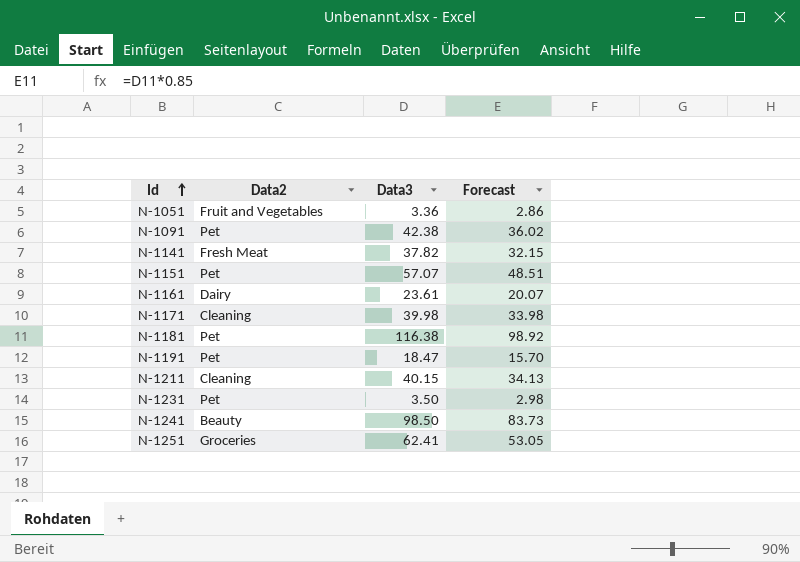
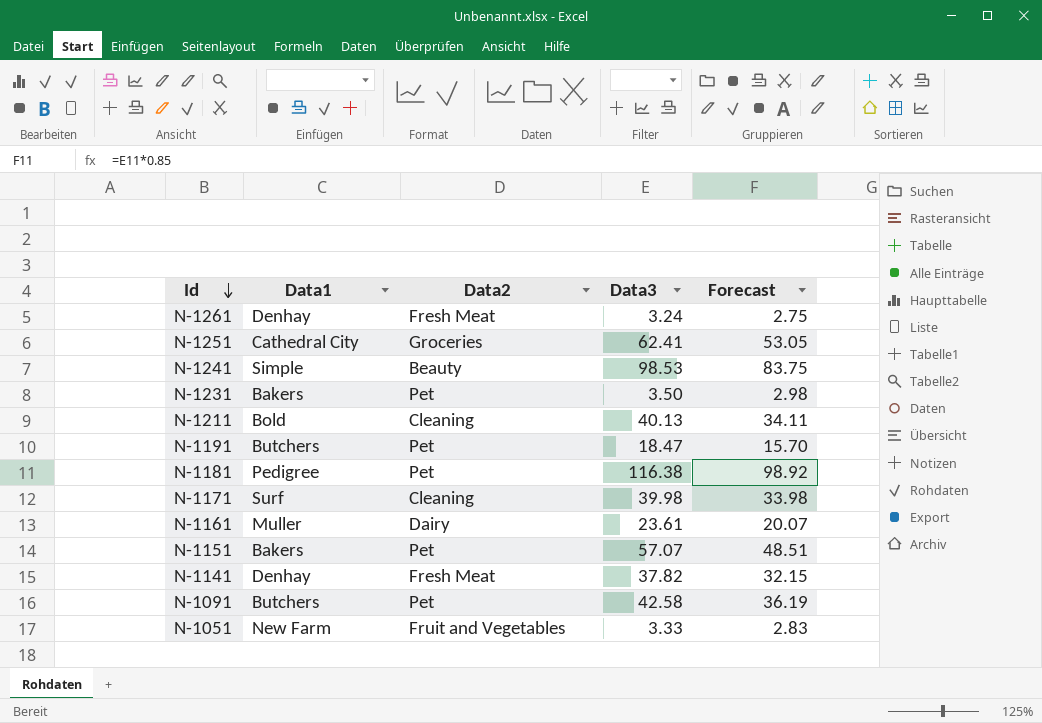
row order: Id ascending -> Id descending
column Data1 | position: none -> 2
row N-1261: none -> Denhay | Fresh Meat | 3.24 | 2.75
N-1241 | Data3: 98.50 -> 98.53
N-1241 | Forecast: 83.73 -> 83.75
N-1211 | Data3: 40.15 -> 40.13
N-1211 | Forecast: 34.13 -> 34.11
N-1091 | Data3: 42.38 -> 42.58
N-1091 | Forecast: 36.02 -> 36.19
N-1051 | Data3: 3.36 -> 3.33
N-1051 | Forecast: 2.86 -> 2.83

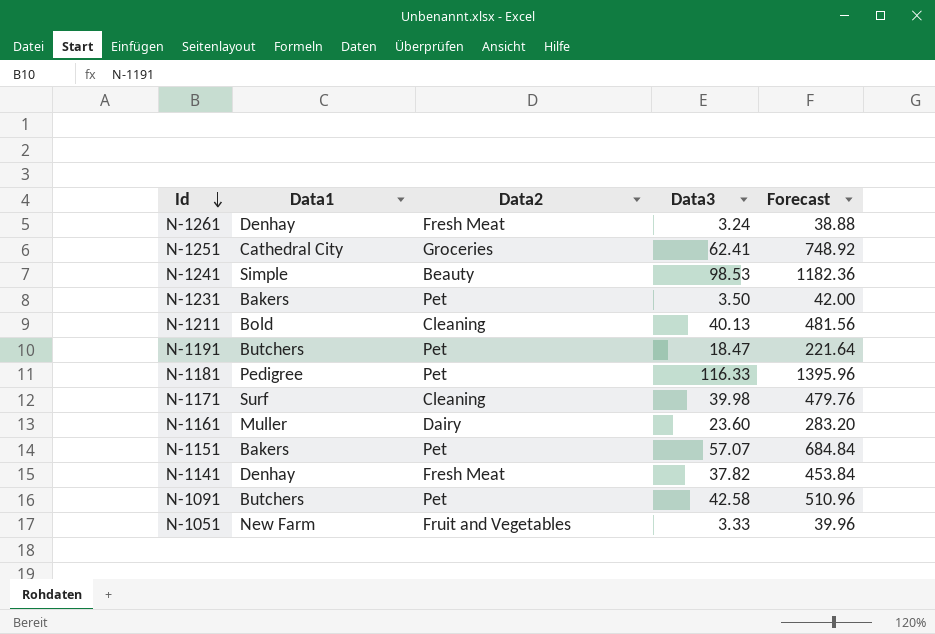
column Forecast | formula: [Data3] * 0.85 -> [Data3] * 12
N-1181 | Data3: 116.38 -> 116.33
N-1161 | Data3: 23.61 -> 23.60

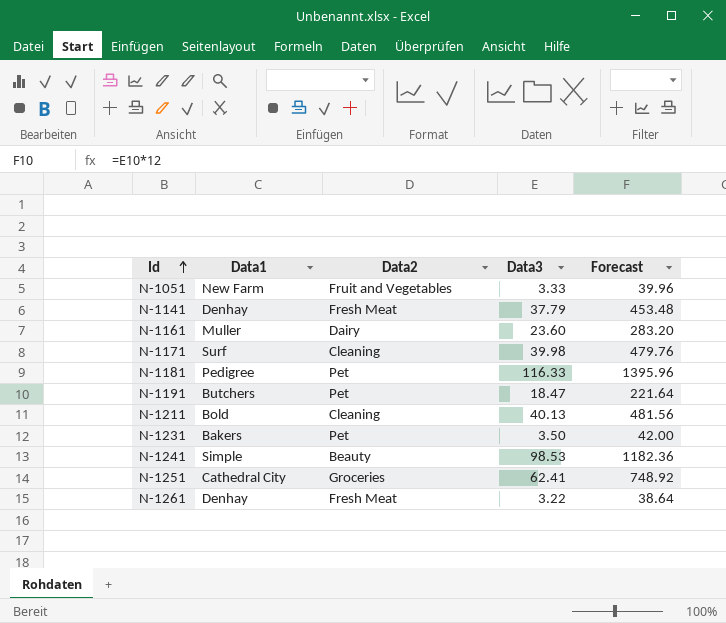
row order: Id descending -> Id ascending
row N-1151: Bakers | Pet | 57.07 | 684.84 -> none
row N-1091: Butchers | Pet | 42.58 | 510.96 -> none
N-1141 | Data3: 37.82 -> 37.79
N-1141 | Forecast: 453.84 -> 453.48
N-1261 | Data3: 3.24 -> 3.22
N-1261 | Forecast: 38.88 -> 38.64

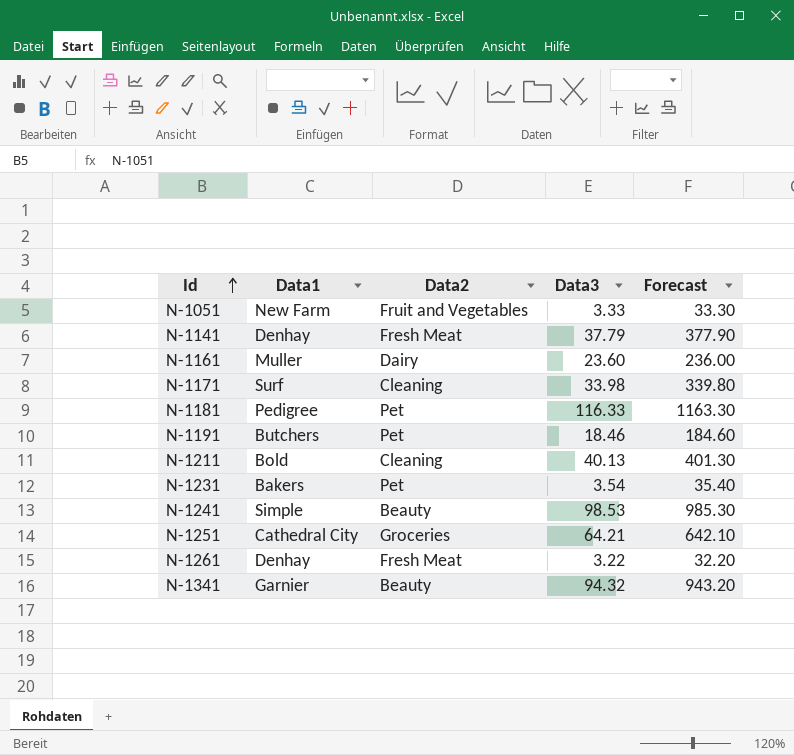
column Forecast | formula: [Data3] * 12 -> [Data3] * 10
N-1171 | Data3: 39.98 -> 33.98
N-1191 | Data3: 18.47 -> 18.46
N-1231 | Data3: 3.50 -> 3.54
N-1251 | Data3: 62.41 -> 64.21
row N-1341: none -> Garnier | Beauty | 94.32 | 943.20

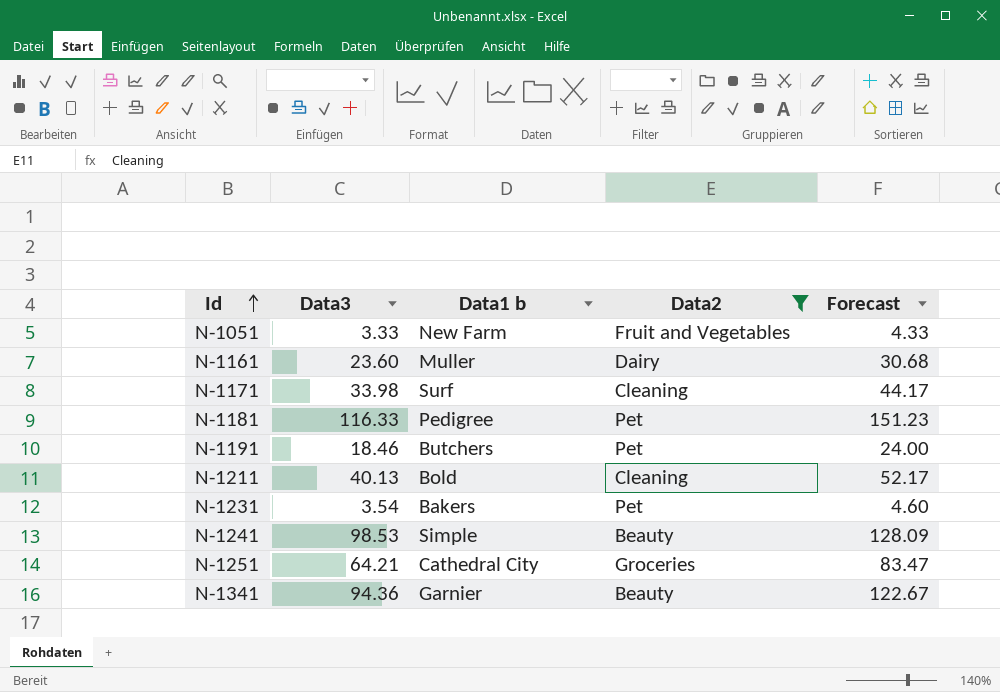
filter: none -> Data2 != Fresh Meat
column Data3 | position: 4 -> 2
column name: Data1 -> Data1 b
column Forecast | formula: [Data3] * 10 -> [Data3] * 1.3
N-1341 | Data3: 94.32 -> 94.36

